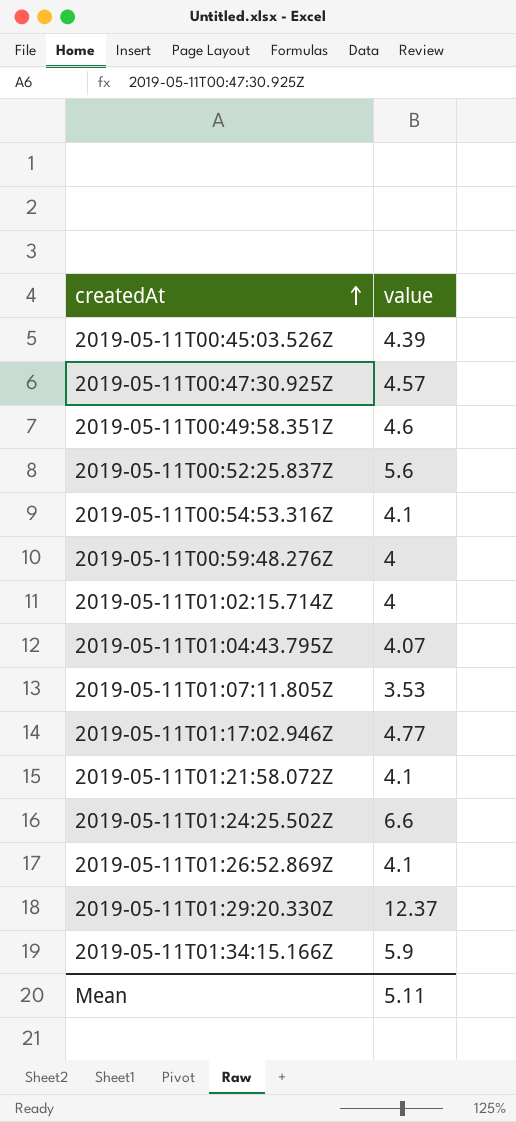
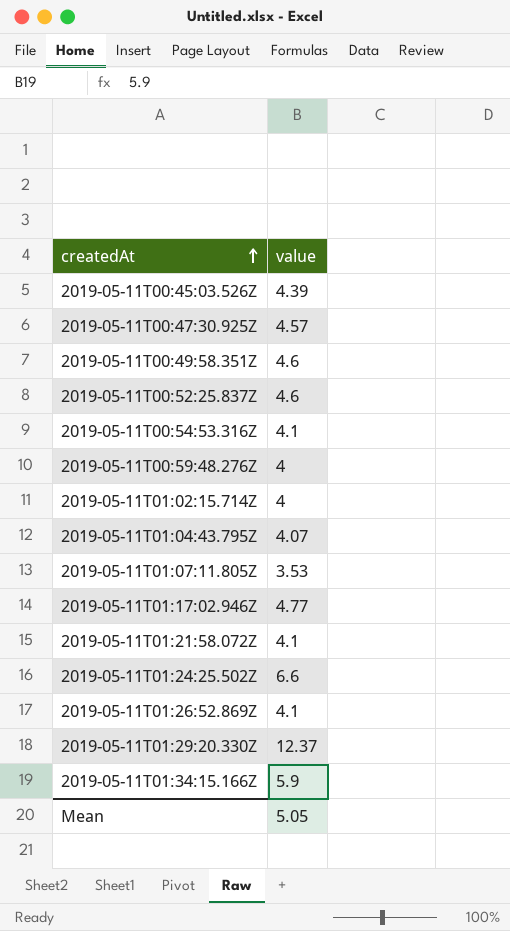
2019-05-11T00:52:25.837Z | value: 5.6 -> 4.6
Mean | value: 5.11 -> 5.05

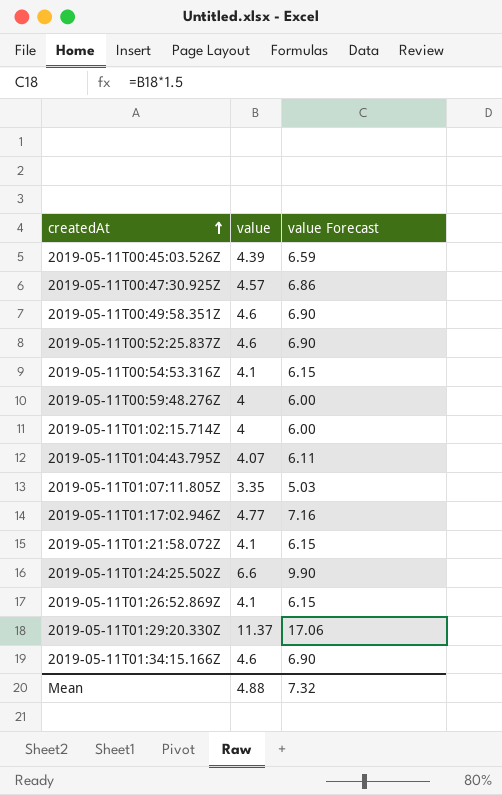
column value Forecast | formula: none -> [value] * 1.5
2019-05-11T01:07:11.805Z | value: 3.53 -> 3.35
2019-05-11T01:29:20.330Z | value: 12.37 -> 11.37
2019-05-11T01:34:15.166Z | value: 5.9 -> 4.6
Mean | value: 5.05 -> 4.88

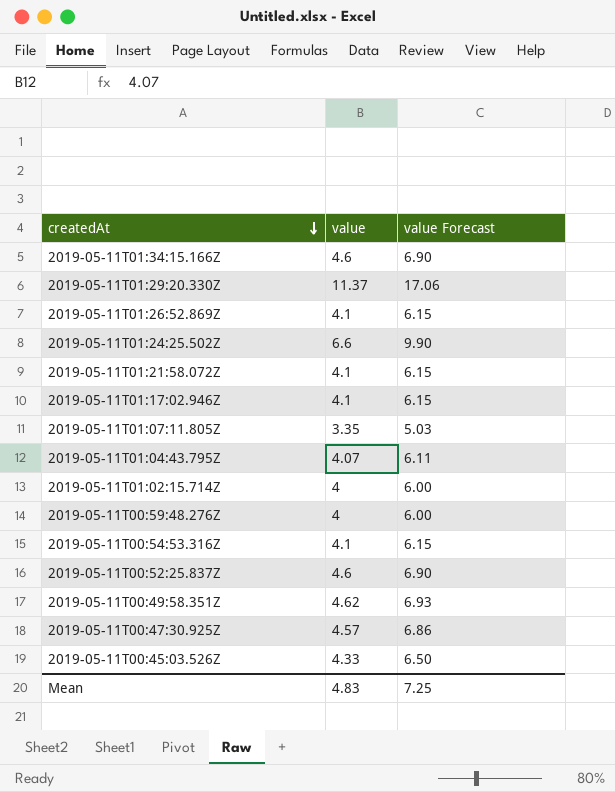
row order: createdAt ascending -> createdAt descending
2019-05-11T01:17:02.946Z | value: 4.77 -> 4.1
2019-05-11T01:17:02.946Z | value Forecast: 7.16 -> 6.15
2019-05-11T00:49:58.351Z | value: 4.6 -> 4.62
2019-05-11T00:49:58.351Z | value Forecast: 6.90 -> 6.93
2019-05-11T00:45:03.526Z | value: 4.39 -> 4.33
2019-05-11T00:45:03.526Z | value Forecast: 6.59 -> 6.50
Mean | value: 4.88 -> 4.83
Mean | value Forecast: 7.32 -> 7.25

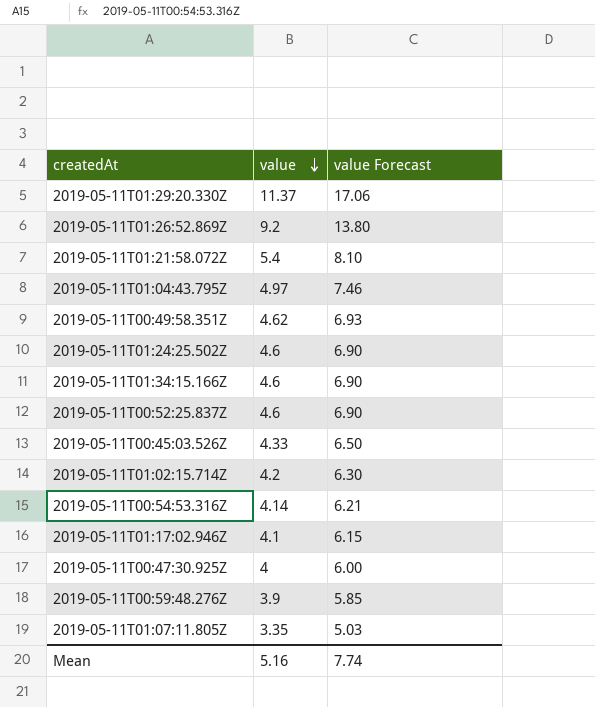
row order: createdAt descending -> value descending
2019-05-11T01:26:52.869Z | value: 4.1 -> 9.2
2019-05-11T01:26:52.869Z | value Forecast: 6.15 -> 13.80
2019-05-11T01:21:58.072Z | value: 4.1 -> 5.4
2019-05-11T01:21:58.072Z | value Forecast: 6.15 -> 8.10
2019-05-11T01:04:43.795Z | value: 4.07 -> 4.97
2019-05-11T01:04:43.795Z | value Forecast: 6.11 -> 7.46
2019-05-11T01:24:25.502Z | value: 6.6 -> 4.6
2019-05-11T01:24:25.502Z | value Forecast: 9.90 -> 6.90
2019-05-11T01:02:15.714Z | value: 4 -> 4.2
2019-05-11T01:02:15.714Z | value Forecast: 6.00 -> 6.30
2019-05-11T00:54:53.316Z | value: 4.1 -> 4.14
2019-05-11T00:54:53.316Z | value Forecast: 6.15 -> 6.21
2019-05-11T00:47:30.925Z | value: 4.57 -> 4
2019-05-11T00:47:30.925Z | value Forecast: 6.86 -> 6.00
2019-05-11T00:59:48.276Z | value: 4 -> 3.9
2019-05-11T00:59:48.276Z | value Forecast: 6.00 -> 5.85
Mean | value: 4.83 -> 5.16
Mean | value Forecast: 7.25 -> 7.74

